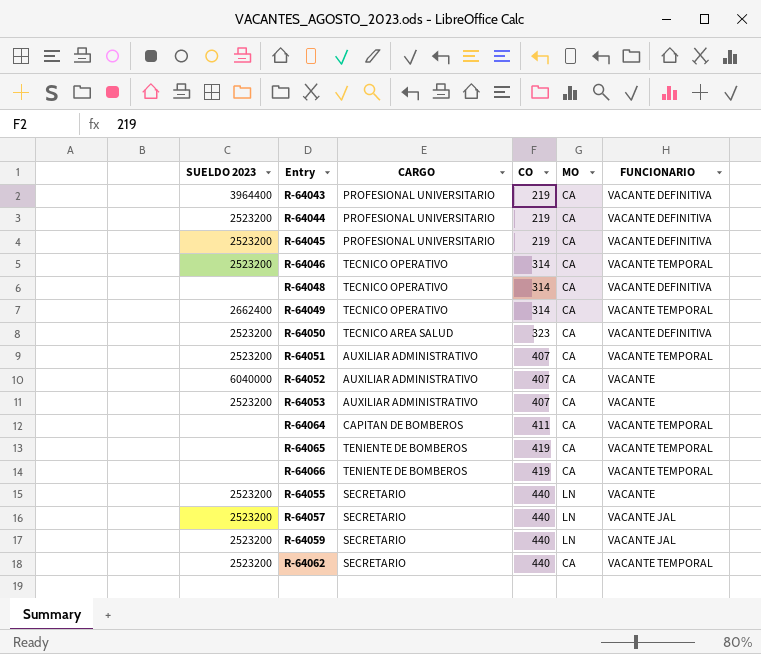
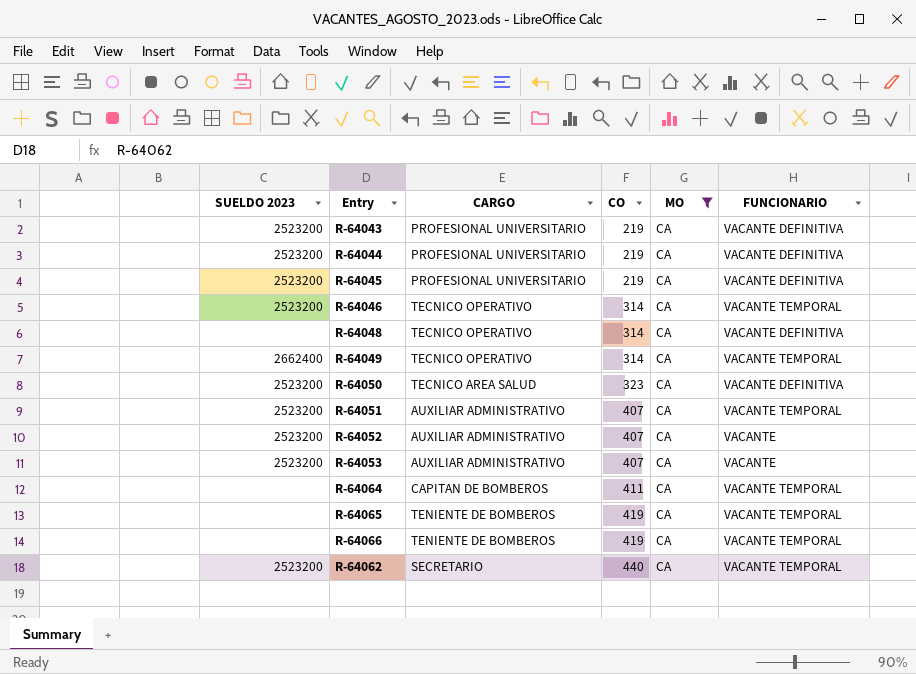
filter: none -> MO = CA
R-64043 | SUELDO 2023: 3964400 -> 2523200
R-64052 | SUELDO 2023: 6040000 -> 2523200

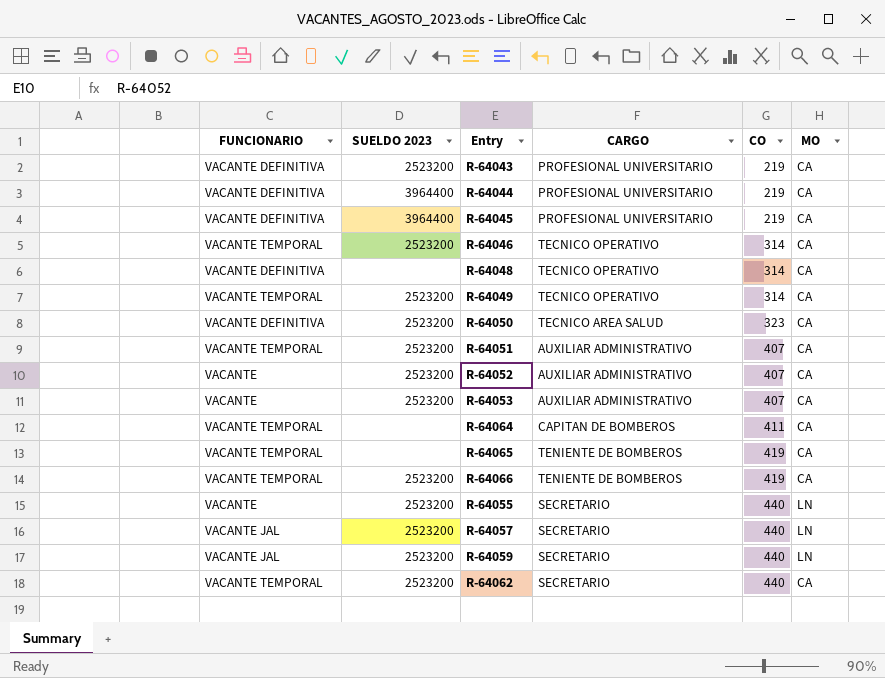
filter: MO = CA -> none
column FUNCIONARIO | position: 6 -> 1
R-64044 | SUELDO 2023: 2523200 -> 3964400
R-64045 | SUELDO 2023: 2523200 -> 3964400
R-64049 | SUELDO 2023: 2662400 -> 2523200
R-64066 | SUELDO 2023: none -> 2523200

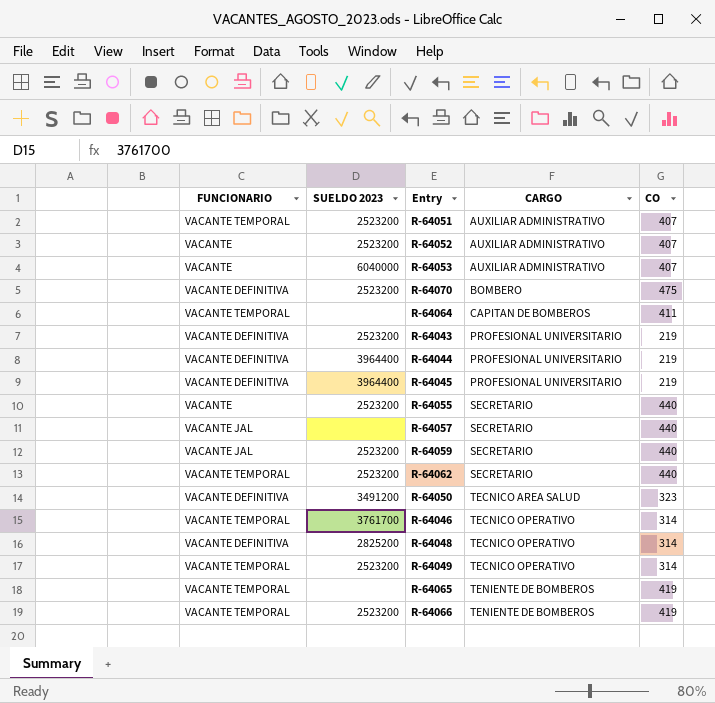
row order: CO ascending -> CARGO ascending
column MO | position: 6 -> none
R-64053 | SUELDO 2023: 2523200 -> 6040000
row R-64070: none -> VACANTE DEFINITIVA | 2523200 | BOMBERO | 475
R-64057 | SUELDO 2023: 2523200 -> none
R-64050 | SUELDO 2023: 2523200 -> 3491200
R-64046 | SUELDO 2023: 2523200 -> 3761700
R-64048 | SUELDO 2023: none -> 2825200

